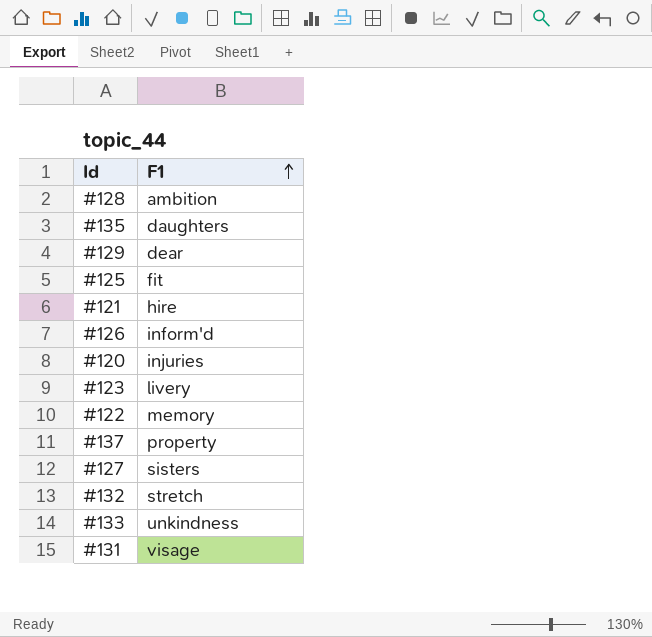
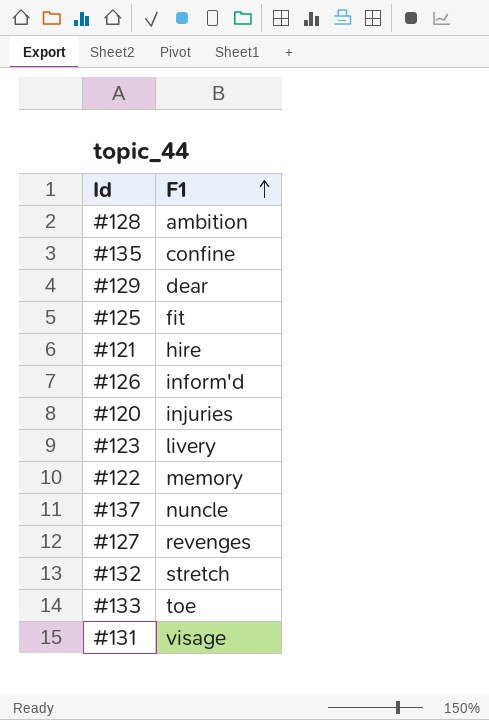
#135 | F1: daughters -> confine
#137 | F1: property -> nuncle
#127 | F1: sisters -> revenges
#133 | F1: unkindness -> toe

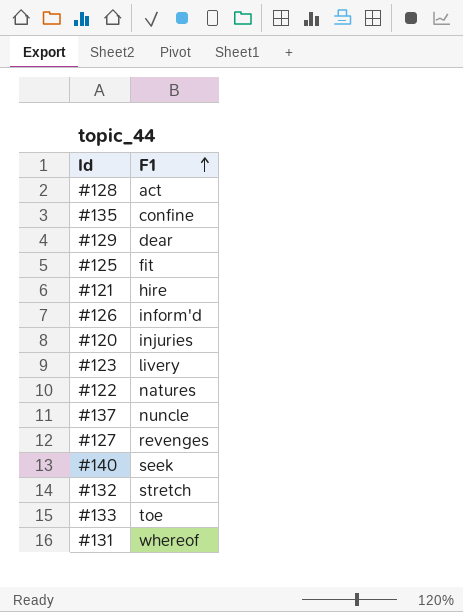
#128 | F1: ambition -> act
#122 | F1: memory -> natures
row #140: none -> seek
#131 | F1: visage -> whereof

